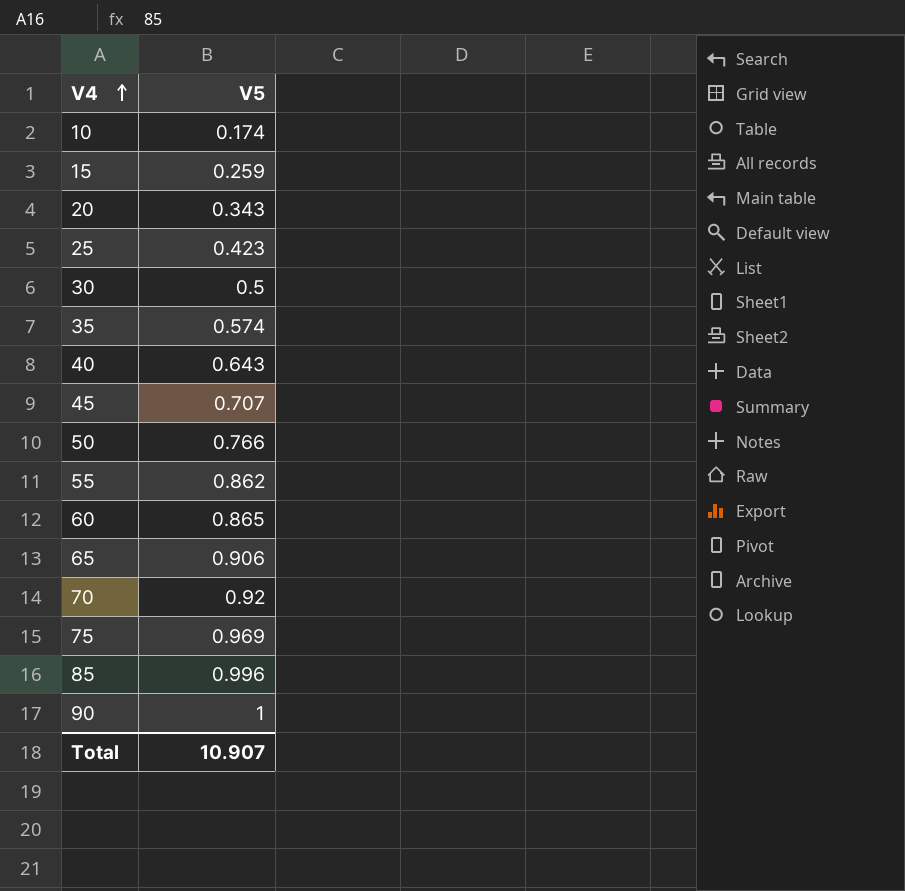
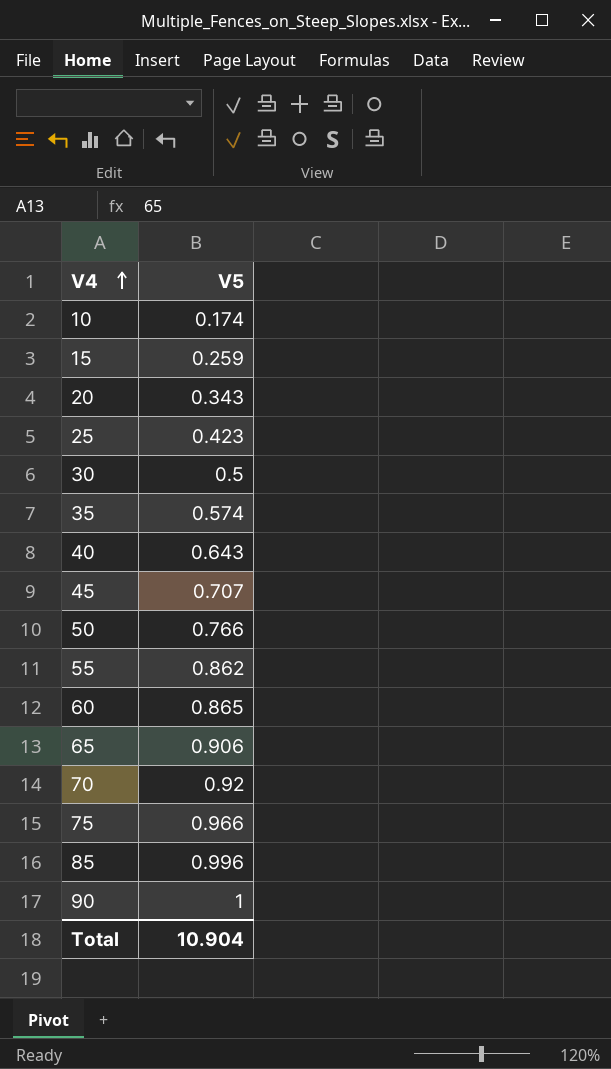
75 | V5: 0.969 -> 0.966
Total | V5: 10.907 -> 10.904

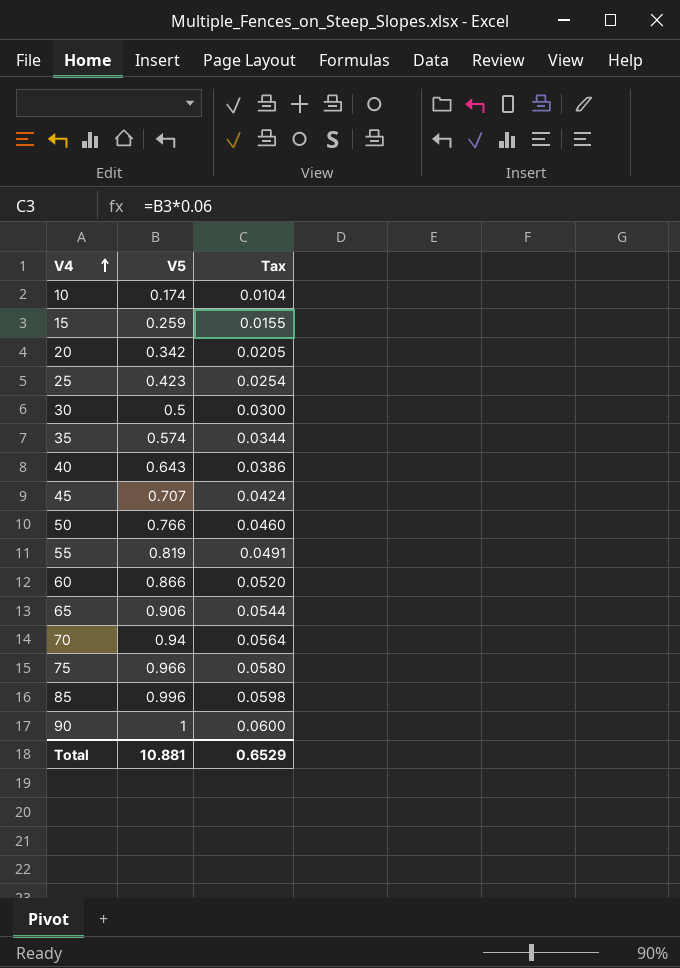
column Tax | formula: none -> [V5] * 0.06
20 | V5: 0.343 -> 0.342
55 | V5: 0.862 -> 0.819
60 | V5: 0.865 -> 0.866
70 | V5: 0.92 -> 0.94
Total | V5: 10.904 -> 10.881

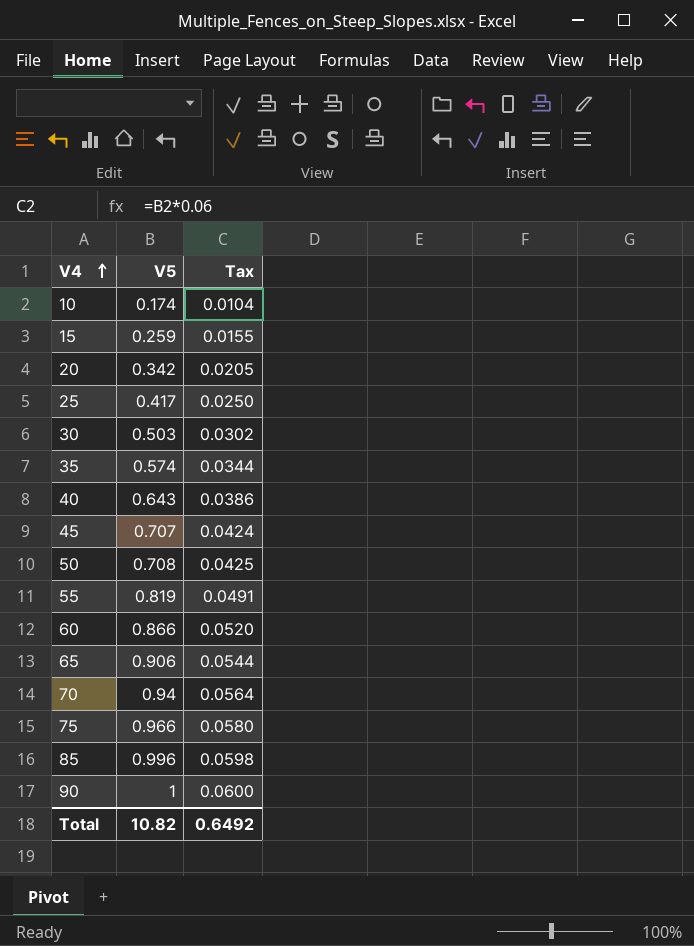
25 | V5: 0.423 -> 0.417
25 | Tax: 0.0254 -> 0.0250
30 | V5: 0.5 -> 0.503
30 | Tax: 0.0300 -> 0.0302
50 | V5: 0.766 -> 0.708
50 | Tax: 0.0460 -> 0.0425
Total | V5: 10.881 -> 10.82
Total | Tax: 0.6529 -> 0.6492

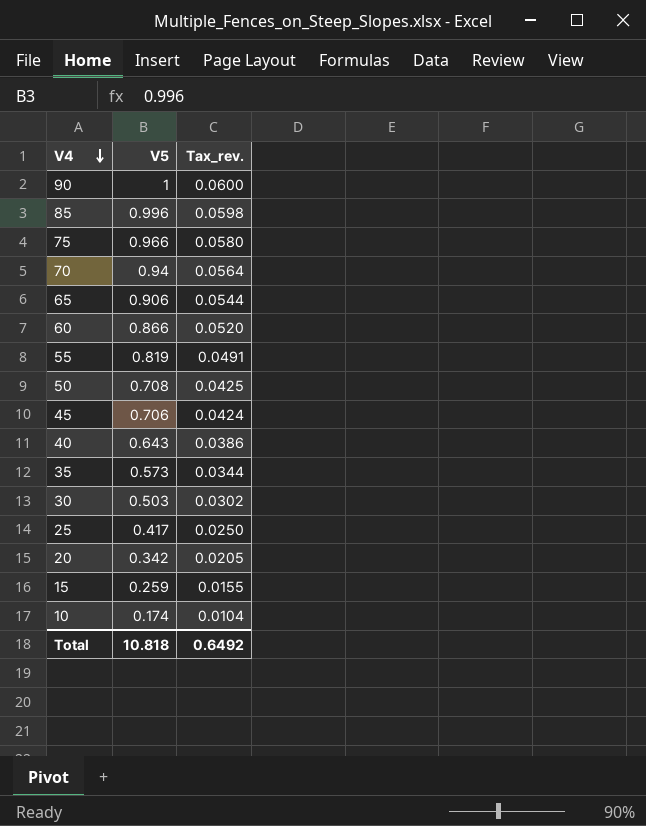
row order: V4 ascending -> V4 descending
column name: Tax -> Tax_rev.
45 | V5: 0.707 -> 0.706
35 | V5: 0.574 -> 0.573
Total | V5: 10.82 -> 10.818

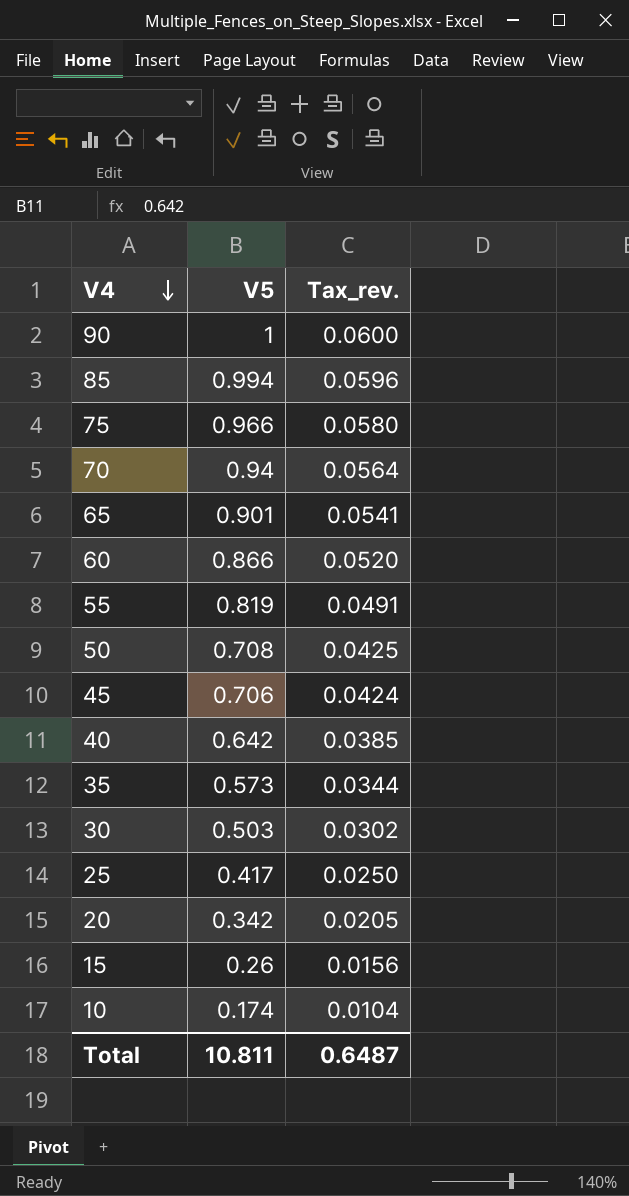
85 | V5: 0.996 -> 0.994
85 | Tax_rev.: 0.0598 -> 0.0596
65 | V5: 0.906 -> 0.901
65 | Tax_rev.: 0.0544 -> 0.0541
40 | V5: 0.643 -> 0.642
40 | Tax_rev.: 0.0386 -> 0.0385
15 | V5: 0.259 -> 0.26
15 | Tax_rev.: 0.0155 -> 0.0156
Total | V5: 10.818 -> 10.811
Total | Tax_rev.: 0.6492 -> 0.6487

